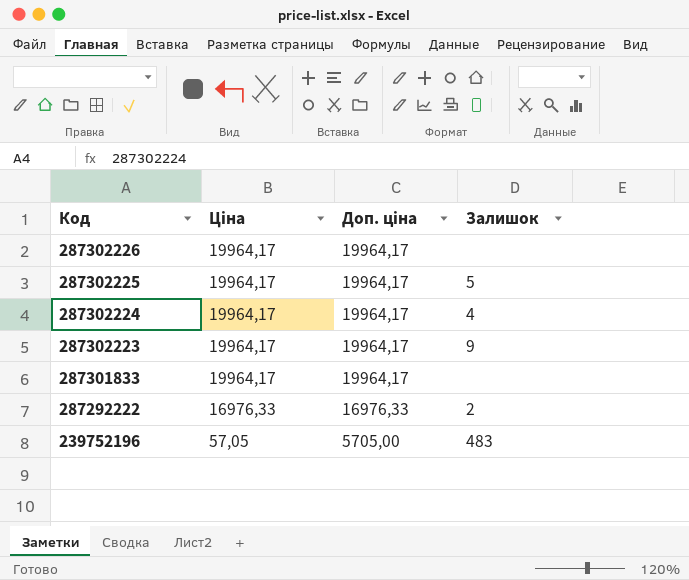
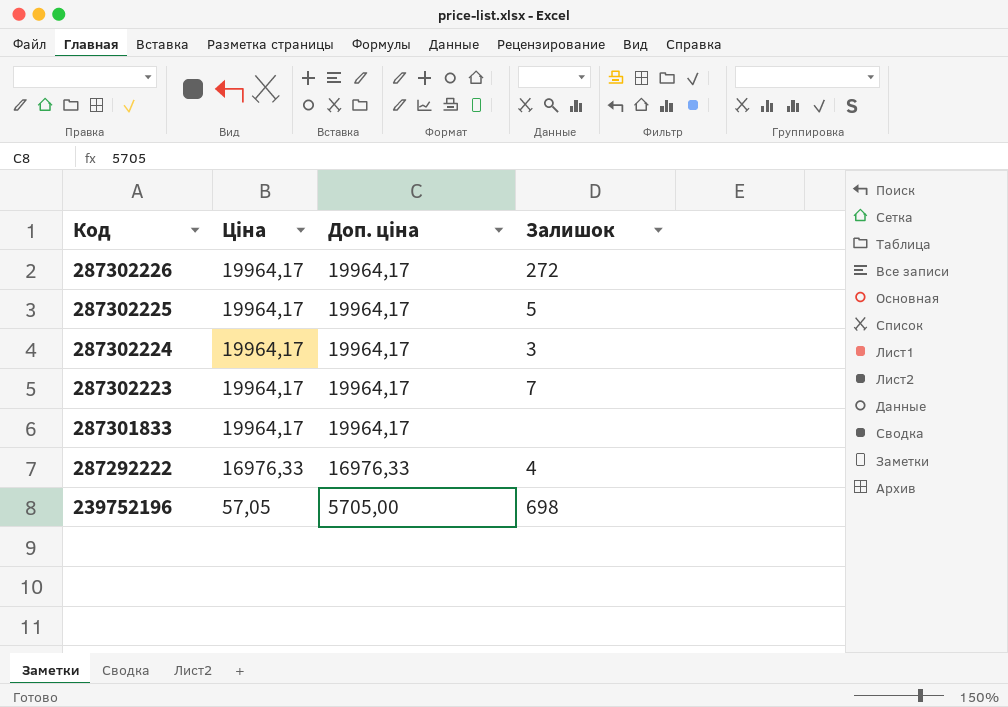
287302226 | Залишок: none -> 272
287302224 | Залишок: 4 -> 3
287302223 | Залишок: 9 -> 7
287292222 | Залишок: 2 -> 4
239752196 | Залишок: 483 -> 698

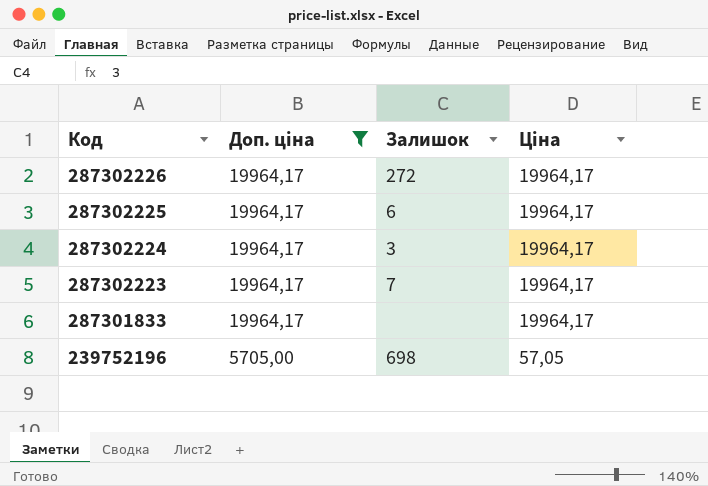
filter: none -> Доп. ціна != 16976,33
column Ціна | position: 2 -> 4
287302225 | Залишок: 5 -> 6

